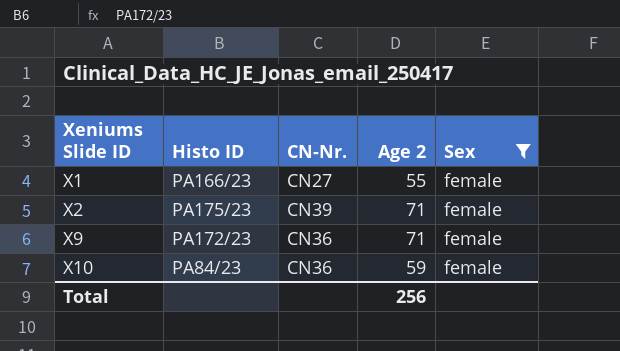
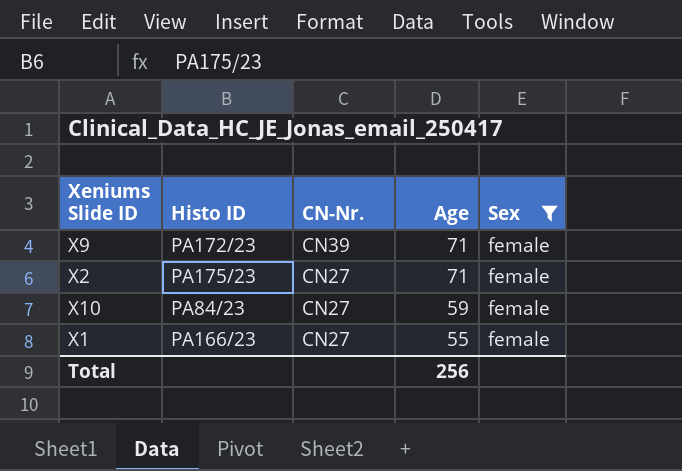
row order: Xeniums Slide ID ascending -> CN-Nr. descending
column name: Age 2 -> Age
X9 | CN-Nr.: CN36 -> CN39
X2 | CN-Nr.: CN39 -> CN27
X10 | CN-Nr.: CN36 -> CN27

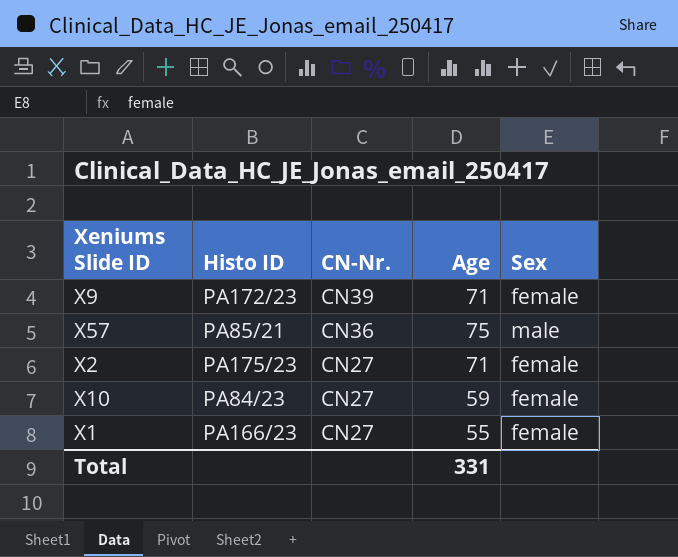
filter: Sex = female -> none
Total | Age: 256 -> 331

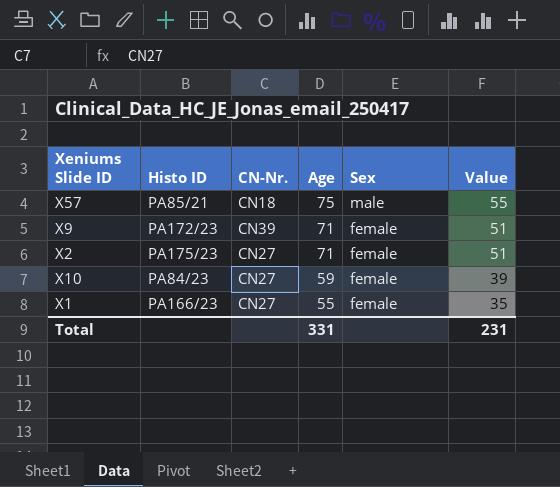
row order: CN-Nr. descending -> Age descending
column Value | formula: none -> [Age] - 20
X57 | CN-Nr.: CN36 -> CN18

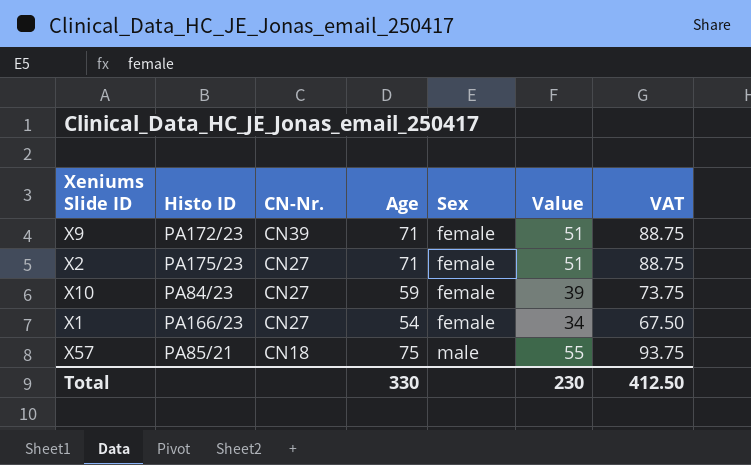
row order: Age descending -> CN-Nr. descending
column VAT | formula: none -> [Age] * 1.25
X1 | Age: 55 -> 54
X1 | Value: 35 -> 34
Total | Age: 331 -> 330
Total | Value: 231 -> 230

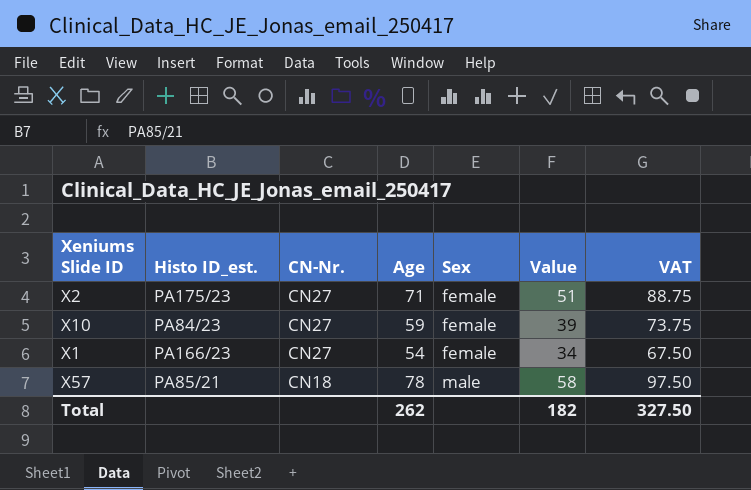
column name: Histo ID -> Histo ID_est.
row X9: PA172/23 | CN39 | 71 | female | 51 | 88.75 -> none
X57 | Age: 75 -> 78
X57 | Value: 55 -> 58
X57 | VAT: 93.75 -> 97.50
Total | Age: 330 -> 262
Total | Value: 230 -> 182
Total | VAT: 412.50 -> 327.50

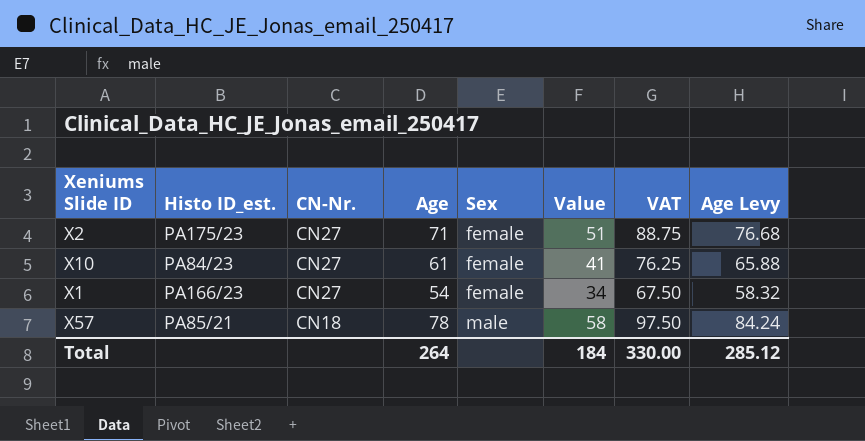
column Age Levy | formula: none -> [Age] * 1.08
X10 | Age: 59 -> 61
X10 | Value: 39 -> 41
X10 | VAT: 73.75 -> 76.25
Total | Age: 262 -> 264
Total | Value: 182 -> 184
Total | VAT: 327.50 -> 330.00

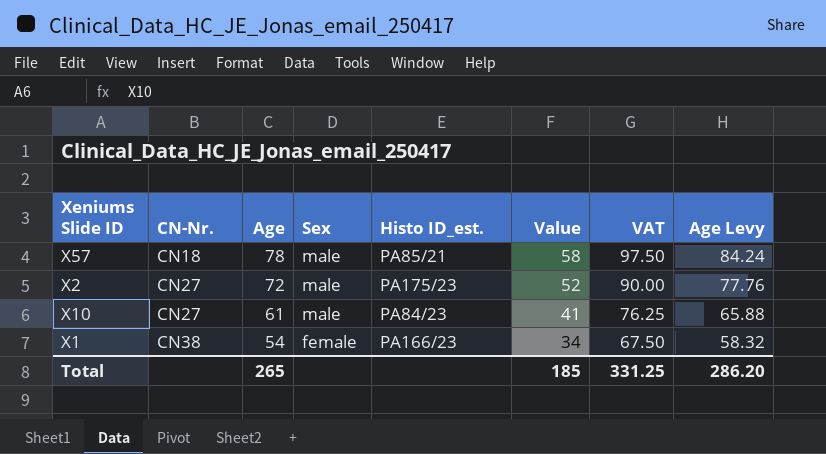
row order: CN-Nr. descending -> CN-Nr. ascending
column Histo ID_est. | position: 2 -> 5
X2 | Age: 71 -> 72
X2 | Sex: female -> male
X2 | Value: 51 -> 52
X2 | VAT: 88.75 -> 90.00
X2 | Age Levy: 76.68 -> 77.76
X10 | Sex: female -> male
X1 | CN-Nr.: CN27 -> CN38
Total | Age: 264 -> 265
Total | Value: 184 -> 185
Total | VAT: 330.00 -> 331.25
Total | Age Levy: 285.12 -> 286.20

